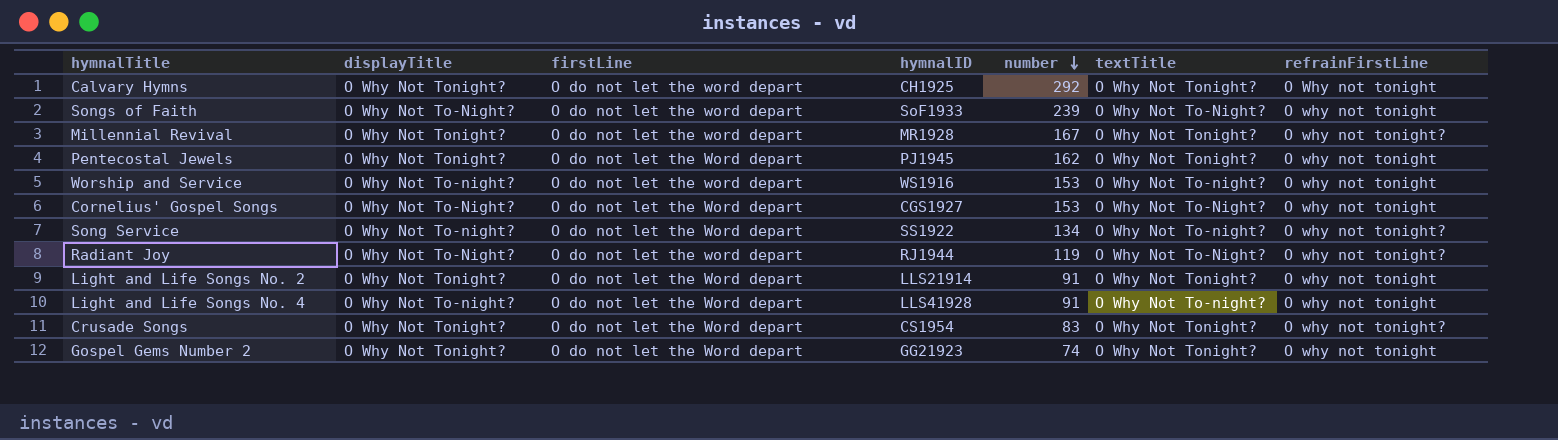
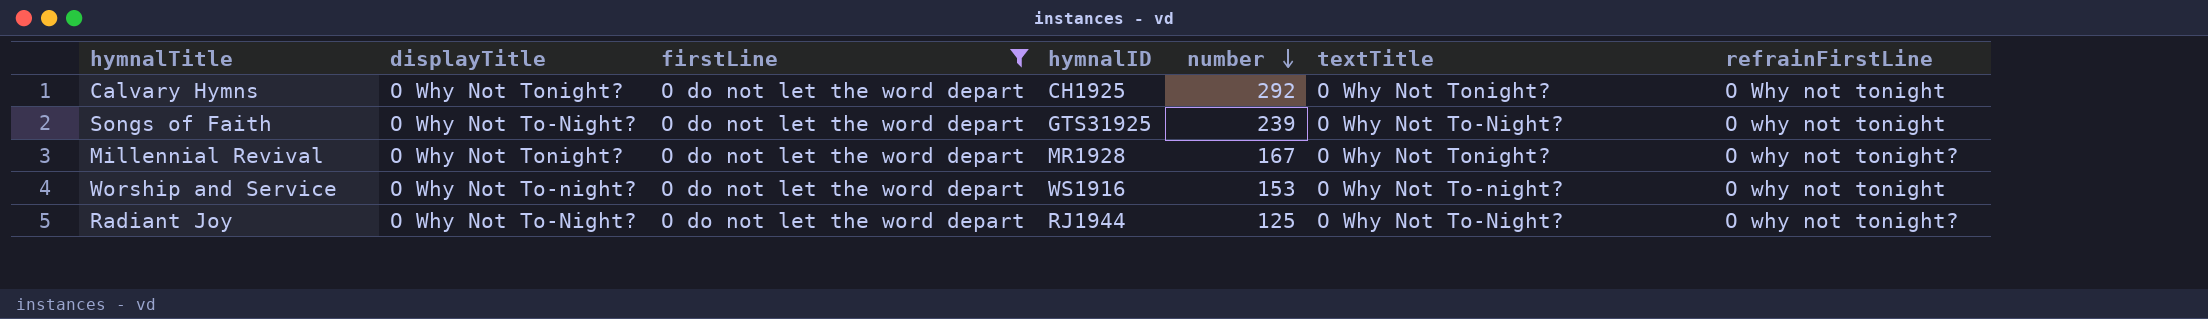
filter: none -> firstLine = O do not let the word depart
Songs of Faith | hymnalID: SoF1933 -> GTS31925
Radiant Joy | number: 119 -> 125

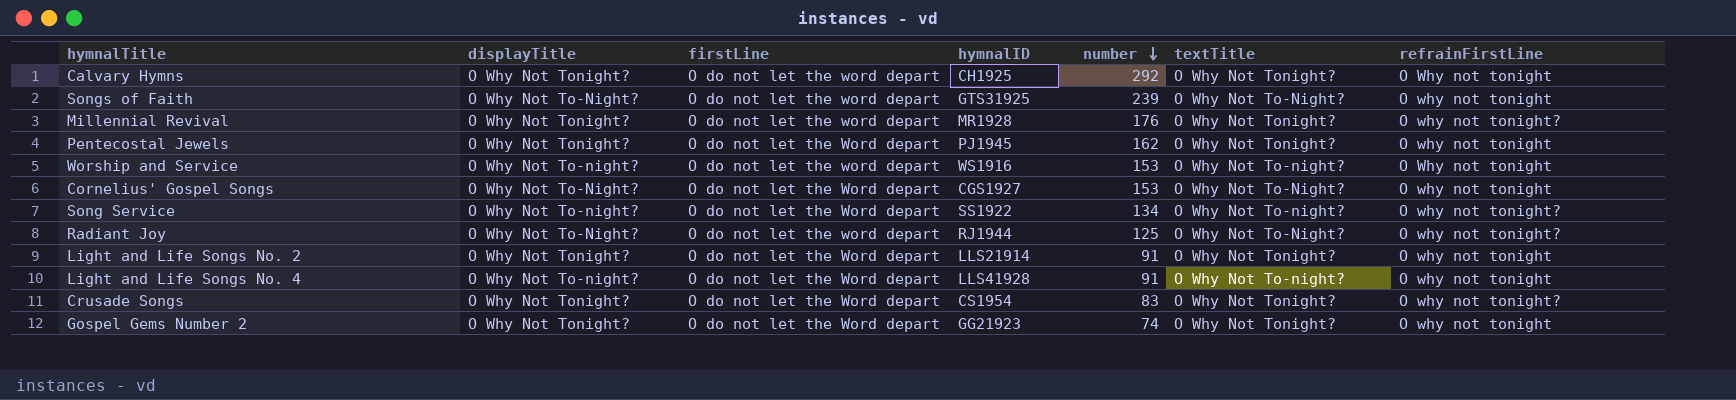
filter: firstLine = O do not let the word depart -> none
Millennial Revival | number: 167 -> 176
Worship and Service | refrainFirstLine: O why not tonight -> O Why not tonight

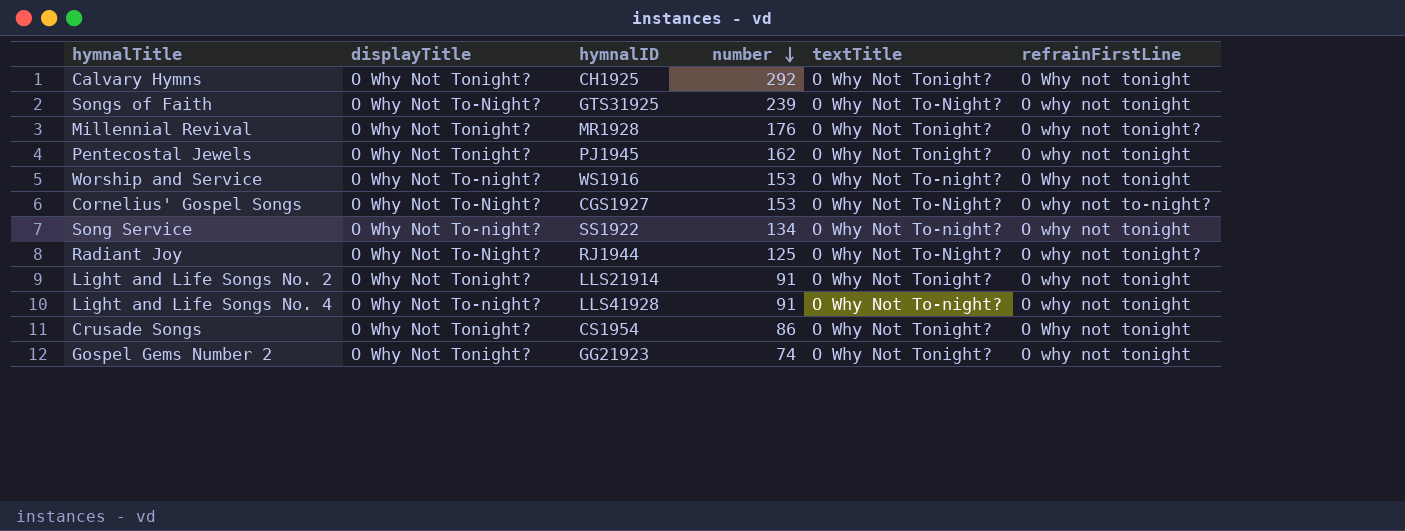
column firstLine | position: 3 -> none
Cornelius' Gospel Songs | refrainFirstLine: O why not tonight -> O why not to-night?
Song Service | refrainFirstLine: O why not tonight? -> O why not tonight
Crusade Songs | number: 83 -> 86
Crusade Songs | refrainFirstLine: O why not tonight? -> O Why not tonight

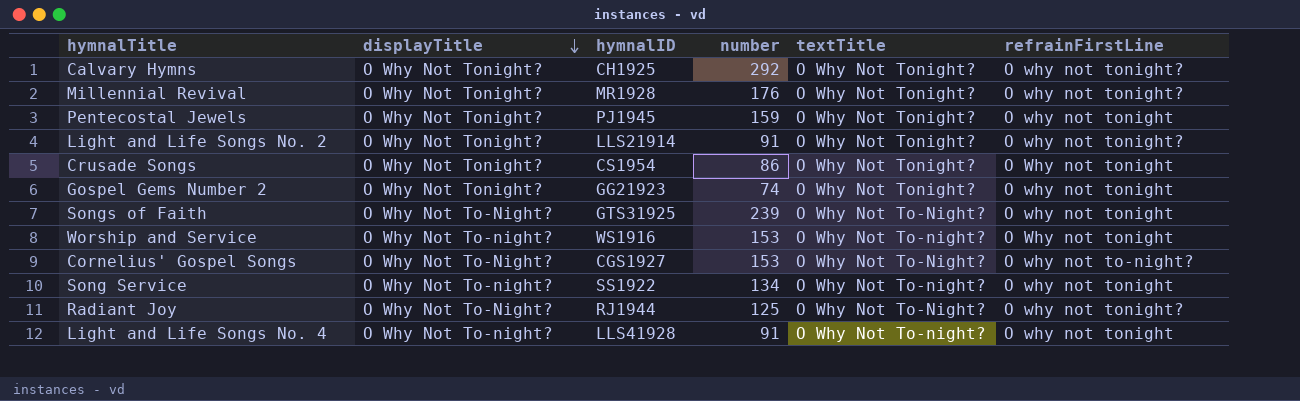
row order: number descending -> displayTitle descending
Calvary Hymns | refrainFirstLine: O Why not tonight -> O why not tonight?
Pentecostal Jewels | number: 162 -> 159
Light and Life Songs No. 2 | refrainFirstLine: O why not tonight -> O why not tonight?

